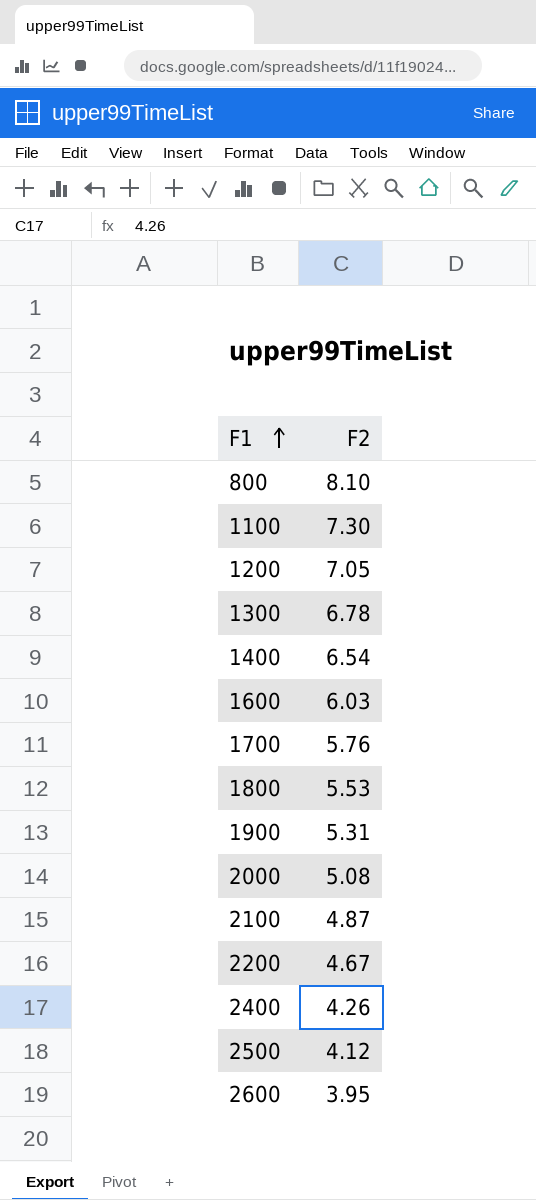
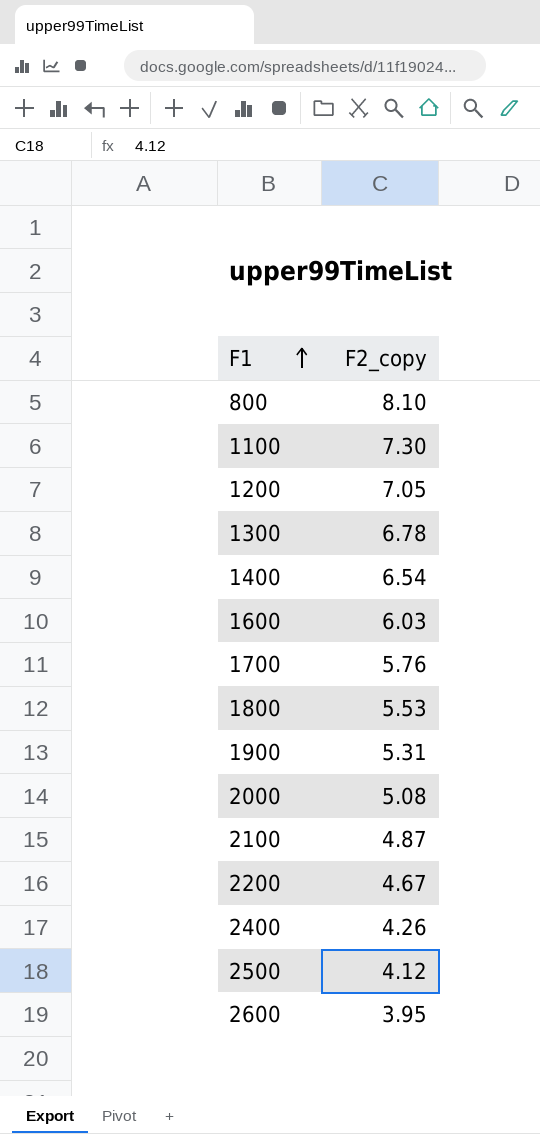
column name: F2 -> F2_copy

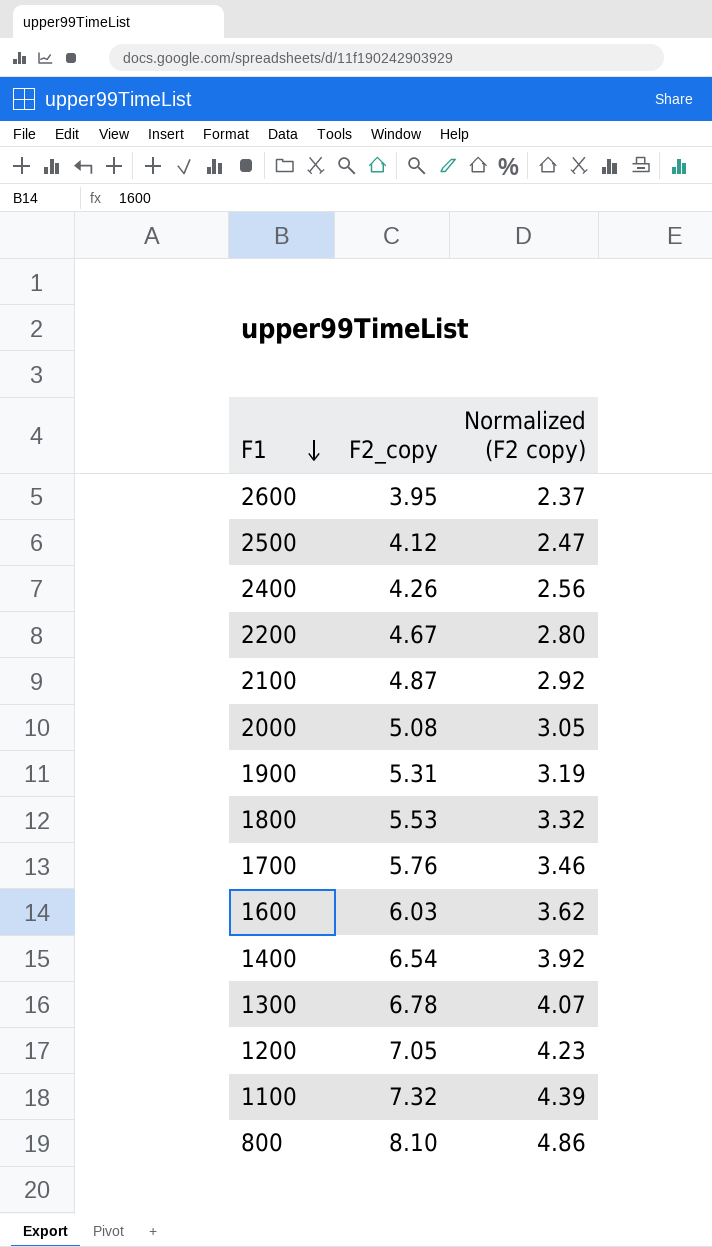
row order: F1 ascending -> F1 descending
column Normalized (F2 copy) | formula: none -> [F2_copy] * 0.6
1100 | F2_copy: 7.30 -> 7.32

